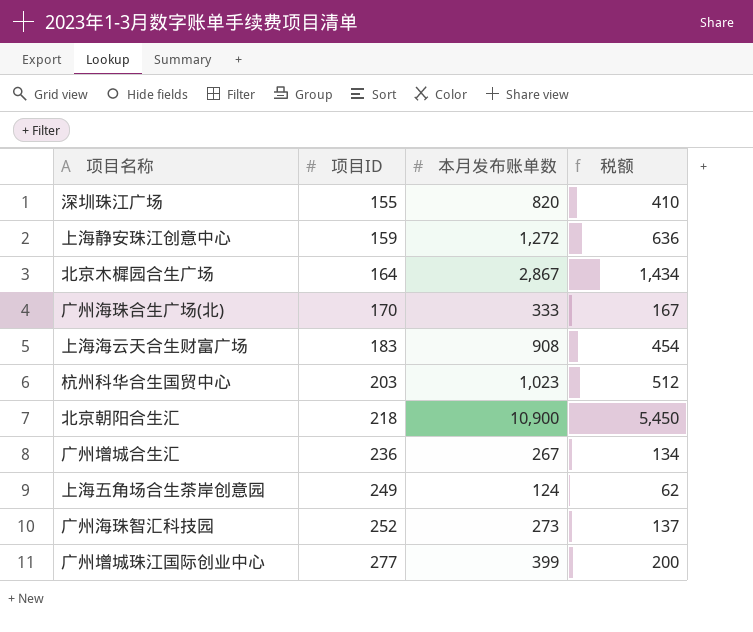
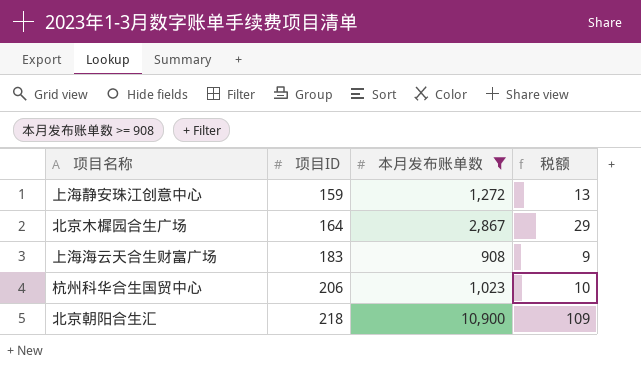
filter: none -> 本月发布账单数 >= 908
column 税额 | formula: [本月发布账单数] * 0.5 -> [本月发布账单数] * 0.01
杭州科华合生国贸中心 | 项目ID: 203 -> 206

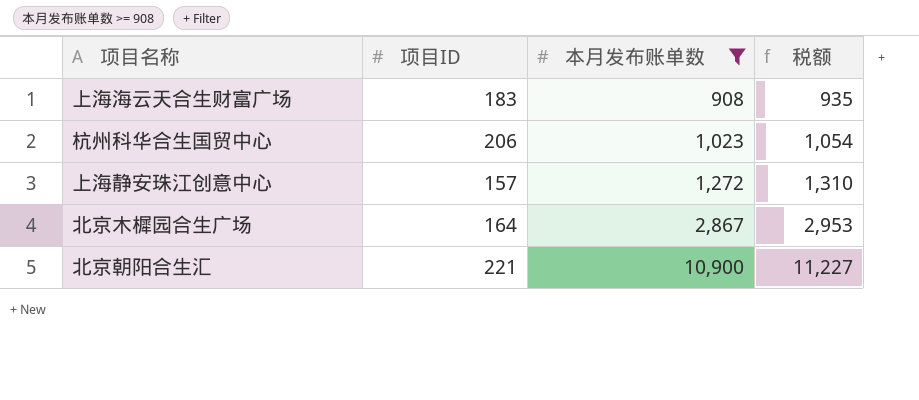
row order: 项目ID ascending -> 本月发布账单数 ascending
column 税额 | formula: [本月发布账单数] * 0.01 -> [本月发布账单数] * 1.03
上海静安珠江创意中心 | 项目ID: 159 -> 157
北京朝阳合生汇 | 项目ID: 218 -> 221

